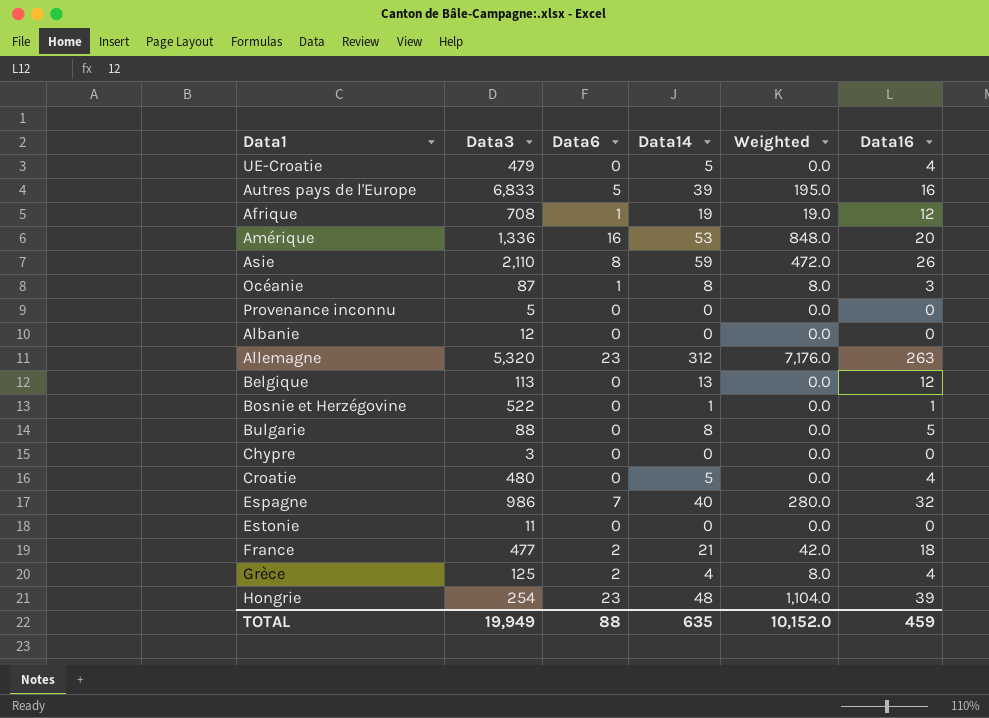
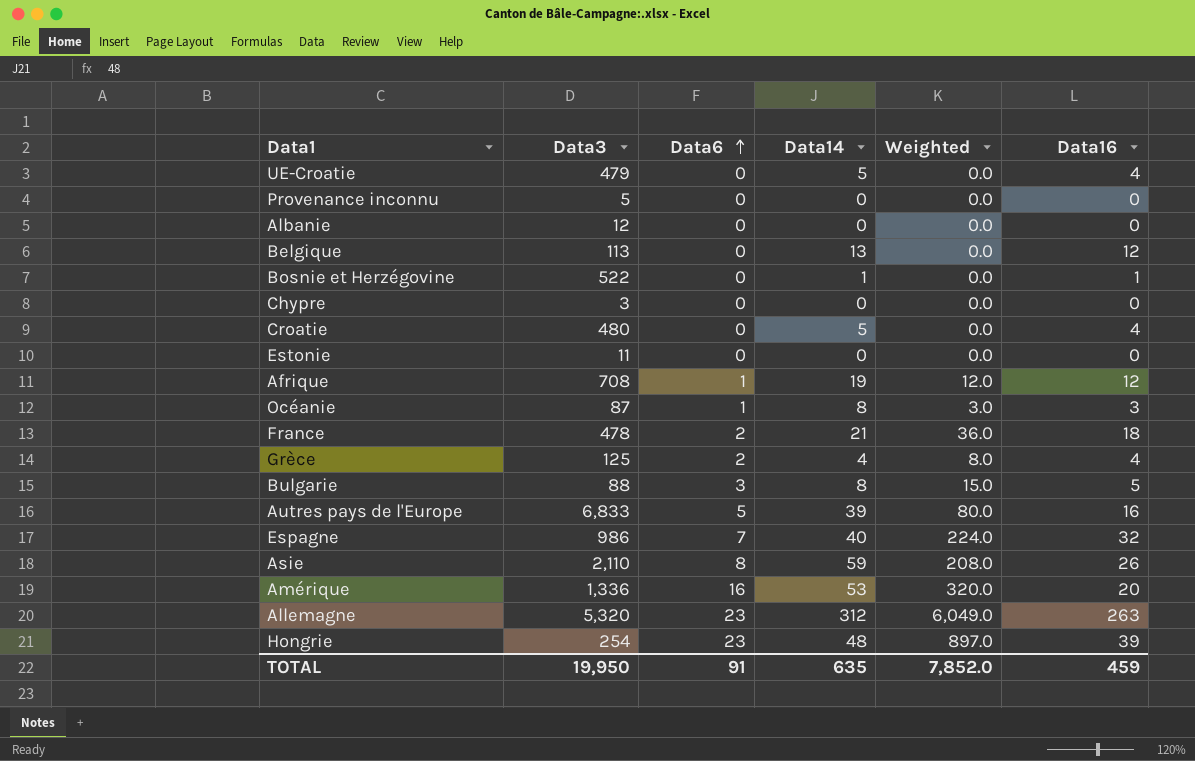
row order: none -> Data6 ascending
column Weighted | formula: [Data6] * [Data14] -> [Data6] * [Data16]
France | Data3: 477 -> 478
Bulgarie | Data6: 0 -> 3
TOTAL | Data3: 19,949 -> 19,950
TOTAL | Data6: 88 -> 91
TOTAL | Weighted: 10,152.0 -> 7,852.0

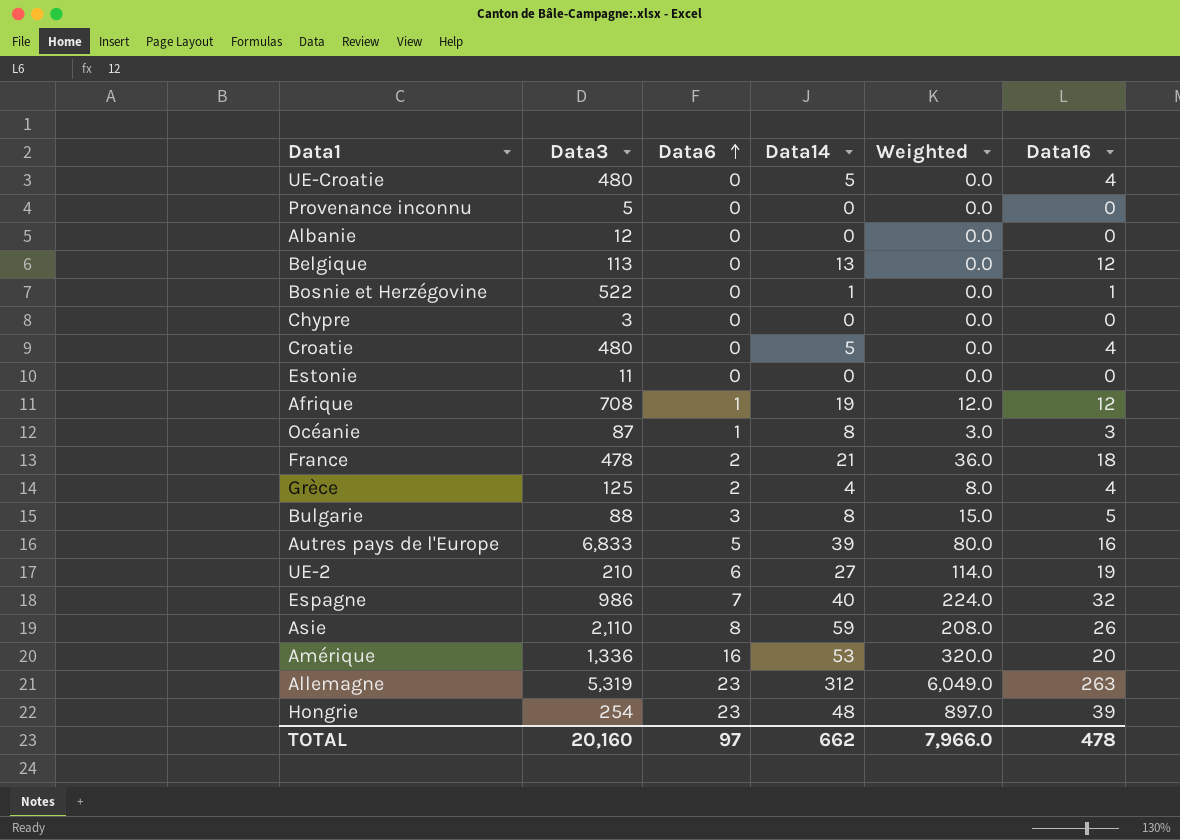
UE-Croatie | Data3: 479 -> 480
row UE-2: none -> 210 | 6 | 27 | 114.0 | 19
Allemagne | Data3: 5,320 -> 5,319
TOTAL | Data3: 19,950 -> 20,160
TOTAL | Data6: 91 -> 97
TOTAL | Data14: 635 -> 662
TOTAL | Weighted: 7,852.0 -> 7,966.0
TOTAL | Data16: 459 -> 478

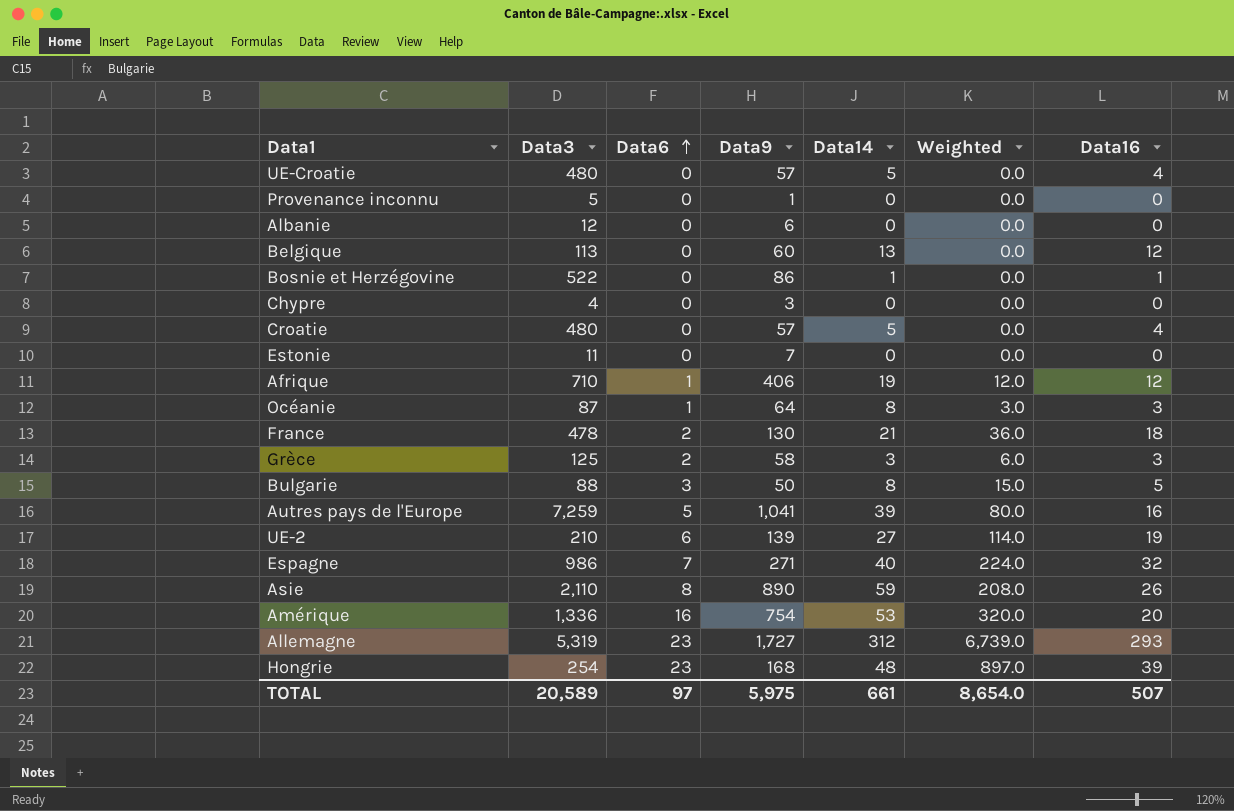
column Data9 | position: none -> 4
Chypre | Data3: 3 -> 4
Afrique | Data3: 708 -> 710
Grèce | Data14: 4 -> 3
Grèce | Weighted: 8.0 -> 6.0
Grèce | Data16: 4 -> 3
Autres pays de l'Europe | Data3: 6,833 -> 7,259
Allemagne | Weighted: 6,049.0 -> 6,739.0
Allemagne | Data16: 263 -> 293
TOTAL | Data3: 20,160 -> 20,589
TOTAL | Data14: 662 -> 661
TOTAL | Weighted: 7,966.0 -> 8,654.0
TOTAL | Data16: 478 -> 507

